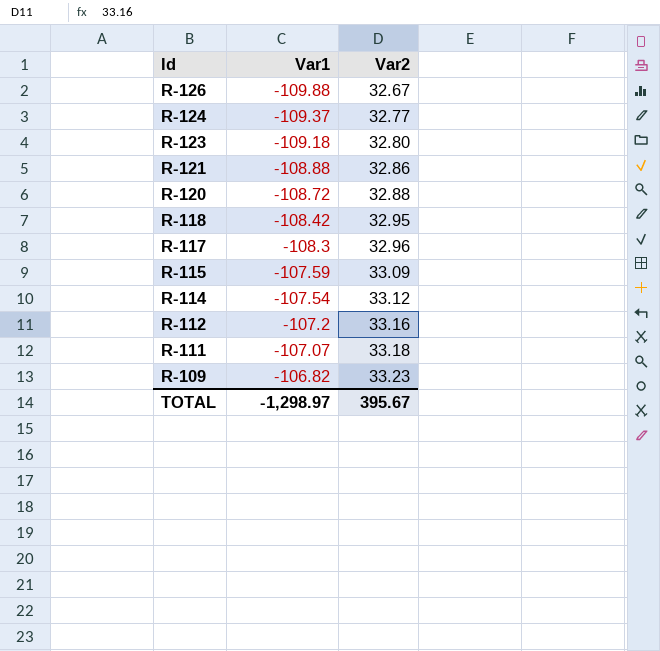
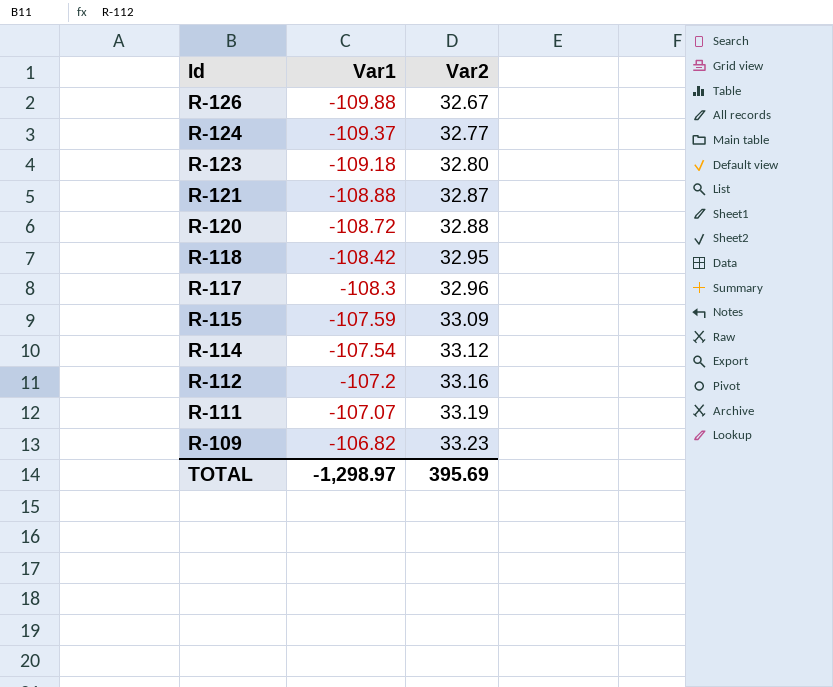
R-121 | Var2: 32.86 -> 32.87
R-111 | Var2: 33.18 -> 33.19
TOTAL | Var2: 395.67 -> 395.69

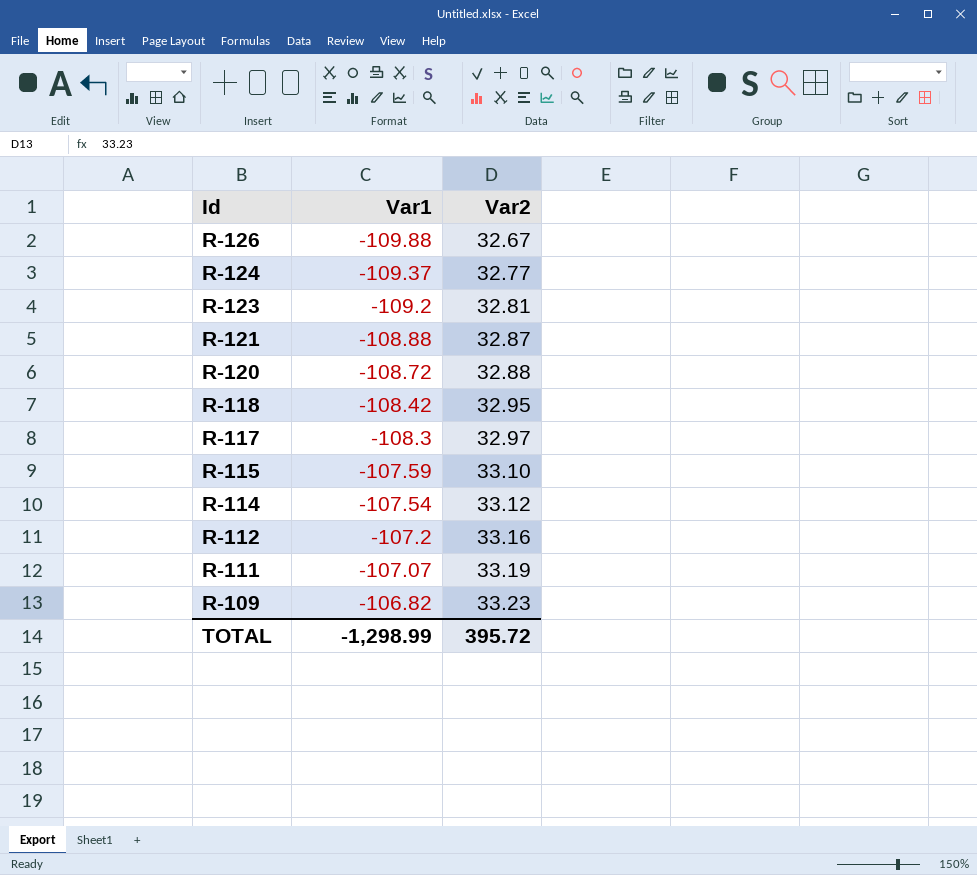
R-123 | Var1: -109.18 -> -109.2
R-123 | Var2: 32.80 -> 32.81
R-117 | Var2: 32.96 -> 32.97
R-115 | Var2: 33.09 -> 33.10
TOTAL | Var1: -1,298.97 -> -1,298.99
TOTAL | Var2: 395.69 -> 395.72

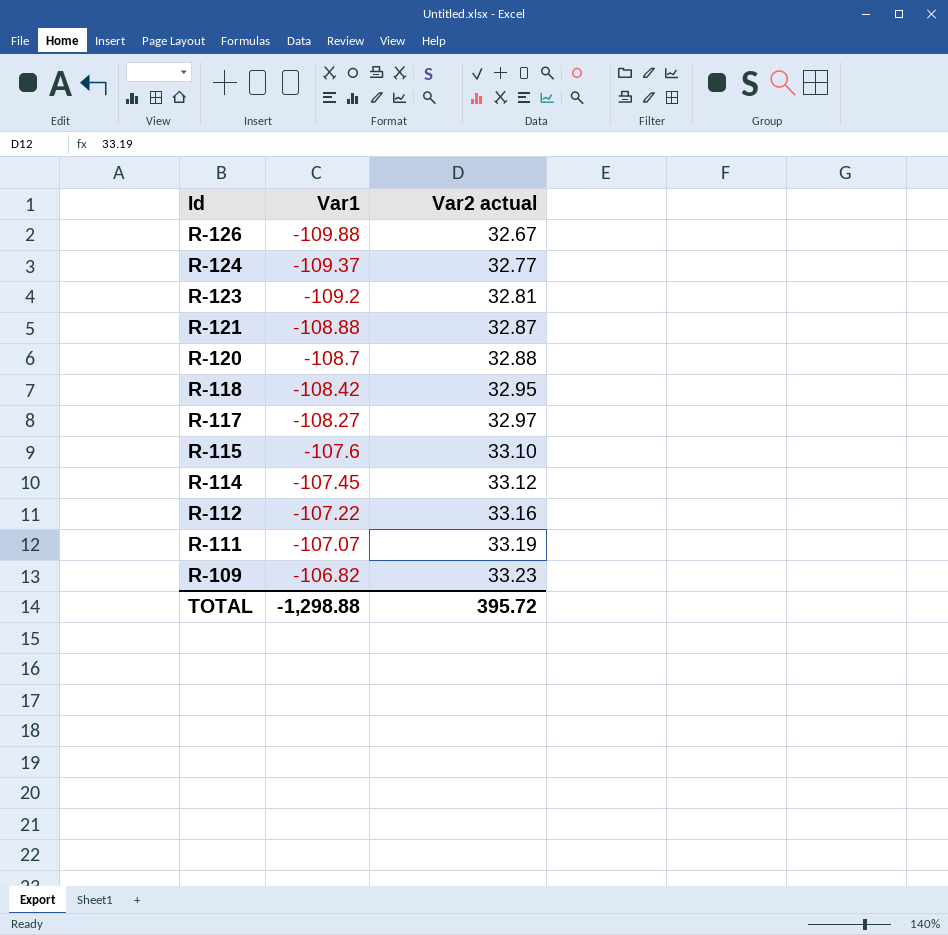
column name: Var2 -> Var2 actual
R-120 | Var1: -108.72 -> -108.7
R-117 | Var1: -108.3 -> -108.27
R-115 | Var1: -107.59 -> -107.6
R-114 | Var1: -107.54 -> -107.45
R-112 | Var1: -107.2 -> -107.22
TOTAL | Var1: -1,298.99 -> -1,298.88

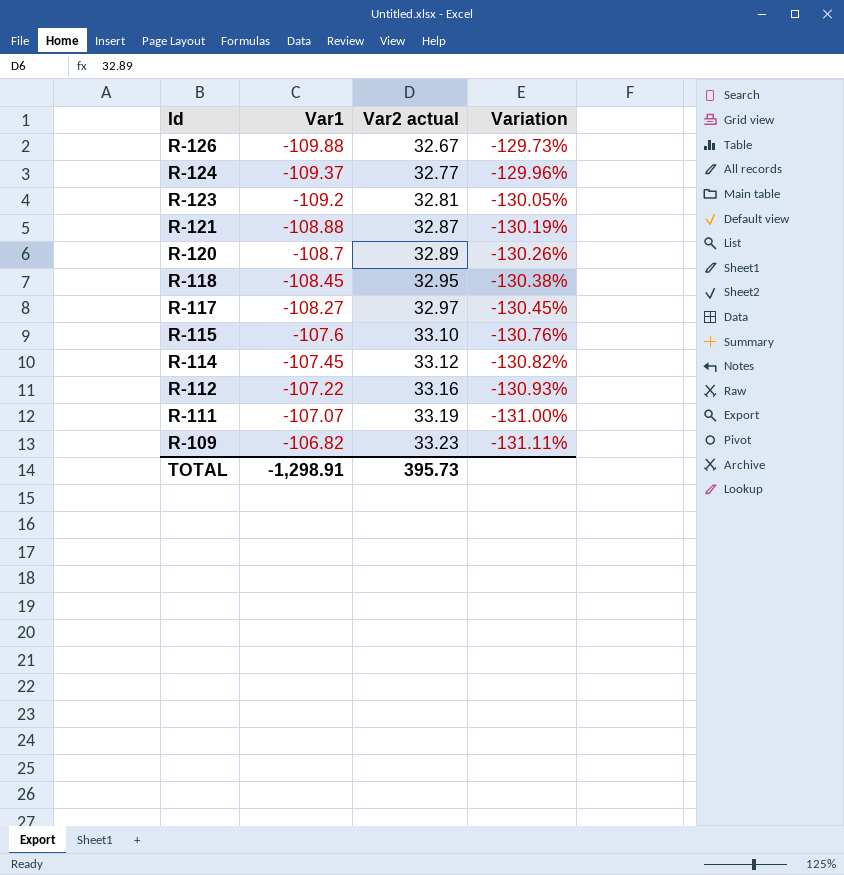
column Variation | formula: none -> ([Var2 actual] - [Var1]) / [Var1]
R-120 | Var2 actual: 32.88 -> 32.89
R-118 | Var1: -108.42 -> -108.45
TOTAL | Var1: -1,298.88 -> -1,298.91
TOTAL | Var2 actual: 395.72 -> 395.73

